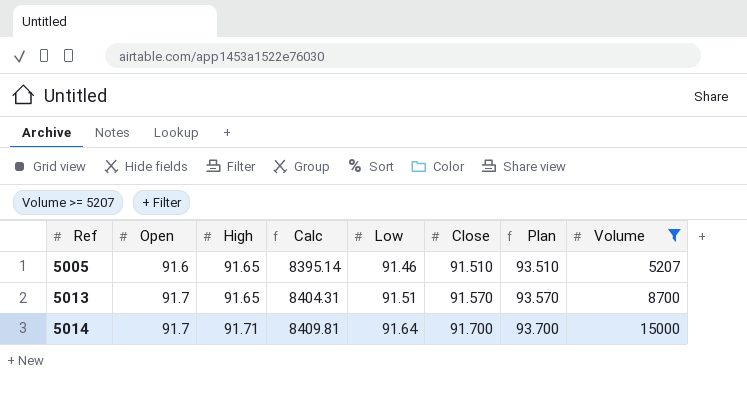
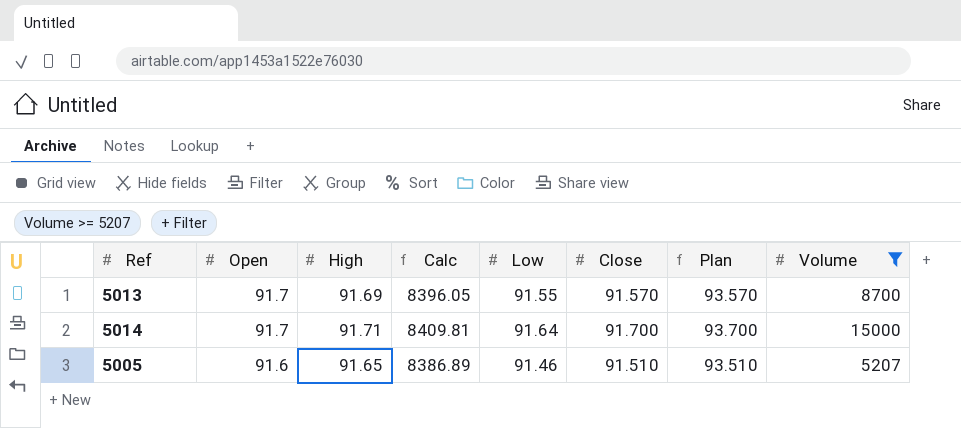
row order: Ref ascending -> Open descending
column Calc | formula: [Open] * [High] -> [High] * [Close]
5013 | High: 91.65 -> 91.69
5013 | Low: 91.51 -> 91.55

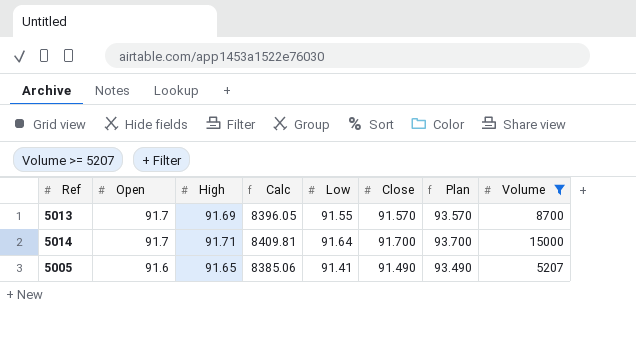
5005 | Calc: 8386.89 -> 8385.06
5005 | Low: 91.46 -> 91.41
5005 | Close: 91.510 -> 91.490
5005 | Plan: 93.510 -> 93.490

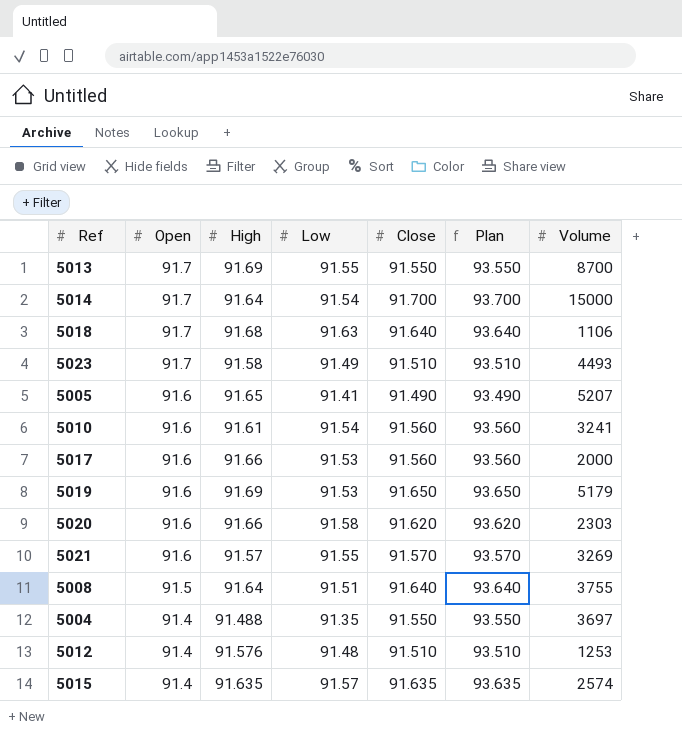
filter: Volume >= 5207 -> none
column Calc | formula: [High] * [Close] -> none
5013 | Close: 91.570 -> 91.550
5013 | Plan: 93.570 -> 93.550
5014 | High: 91.71 -> 91.64
5014 | Low: 91.64 -> 91.54

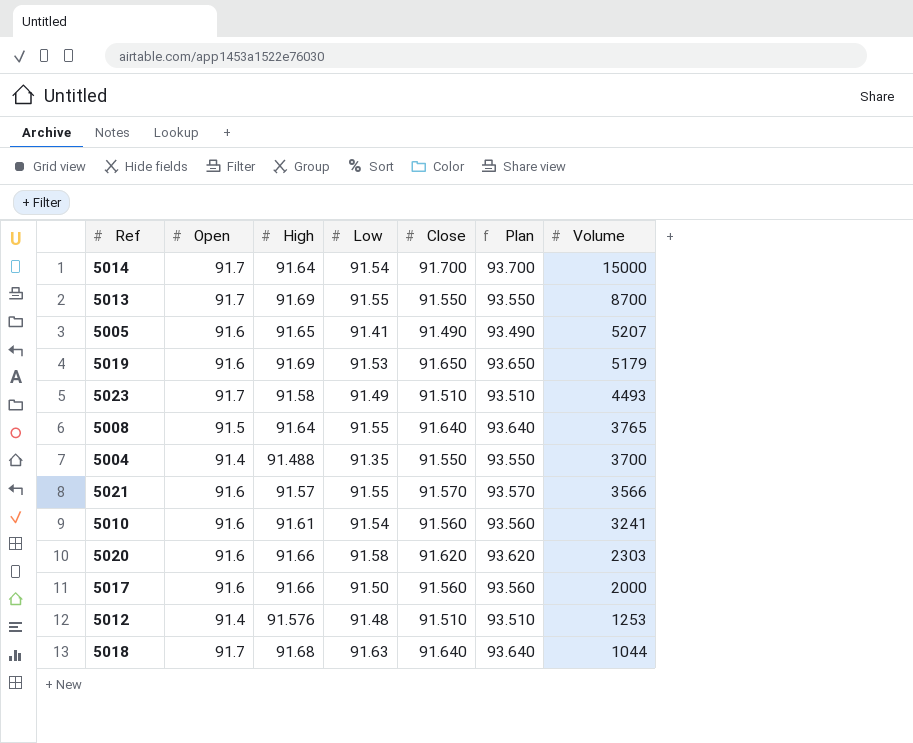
row order: Open descending -> Volume descending
row 5015: 91.4 | 91.635 | 91.57 | 91.635 | 93.635 | 2574 -> none
5008 | Low: 91.51 -> 91.55
5008 | Volume: 3755 -> 3765
5004 | Volume: 3697 -> 3700
5021 | Volume: 3269 -> 3566
5017 | Low: 91.53 -> 91.50
5018 | Volume: 1106 -> 1044

